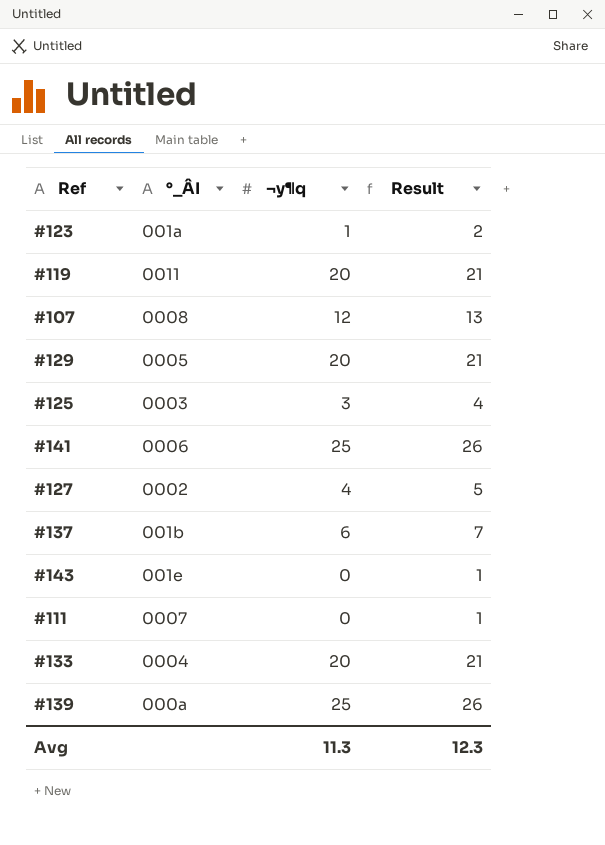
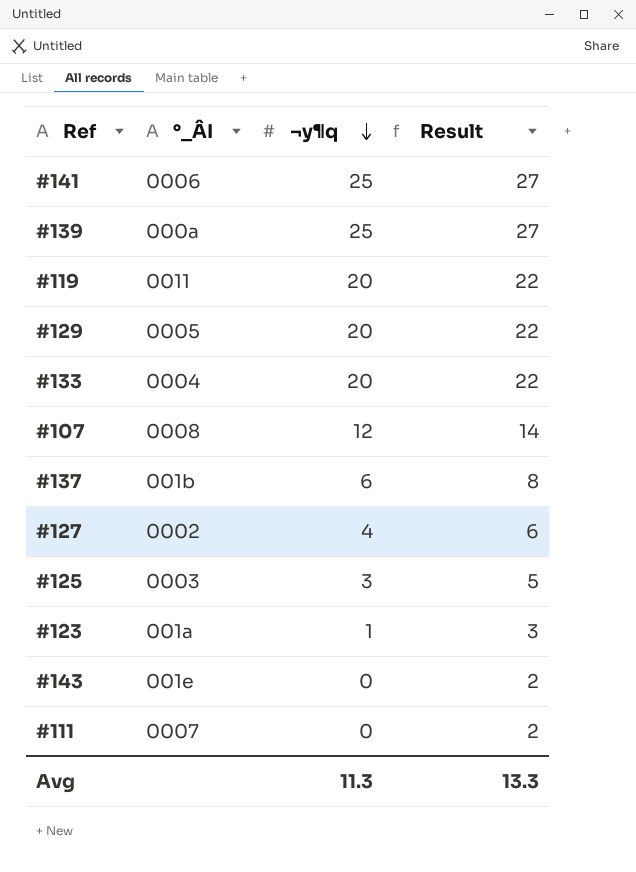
row order: none -> ¬y¶q descending
column Result | formula: [¬y¶q] + 1 -> [¬y¶q] + 2
Avg | Result: 12.3 -> 13.3

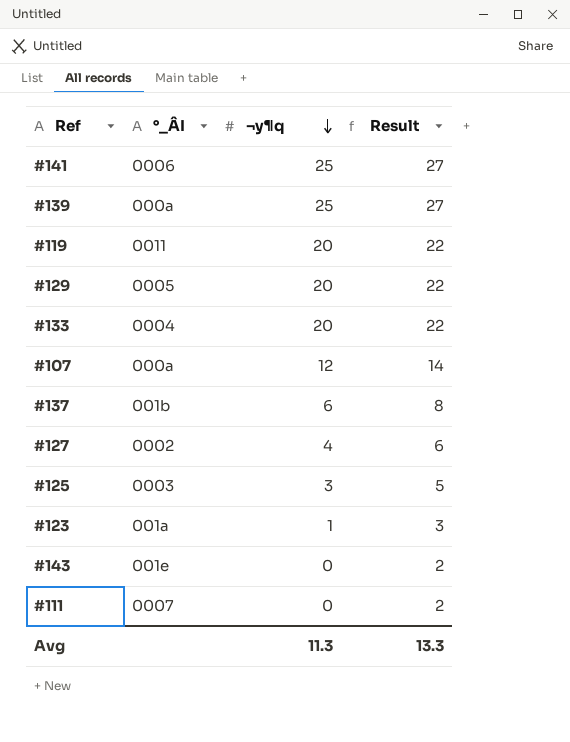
#107 | °_ÂI: 0008 -> 000a

